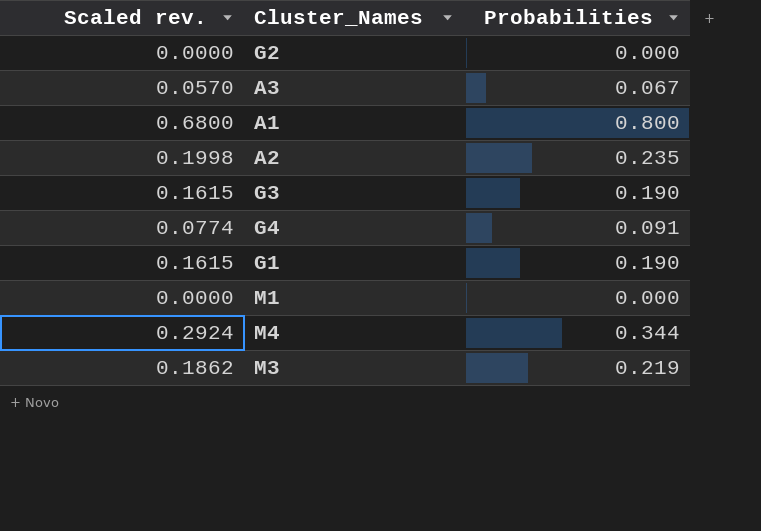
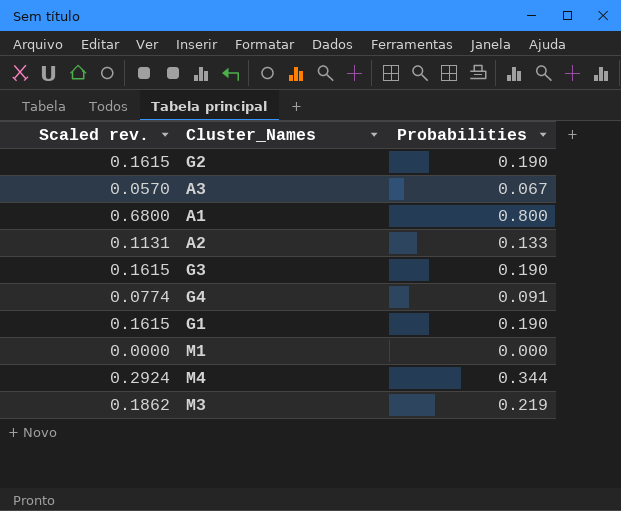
G2 | Scaled rev.: 0.0000 -> 0.1615
G2 | Probabilities: 0.000 -> 0.190
A2 | Scaled rev.: 0.1998 -> 0.1131
A2 | Probabilities: 0.235 -> 0.133

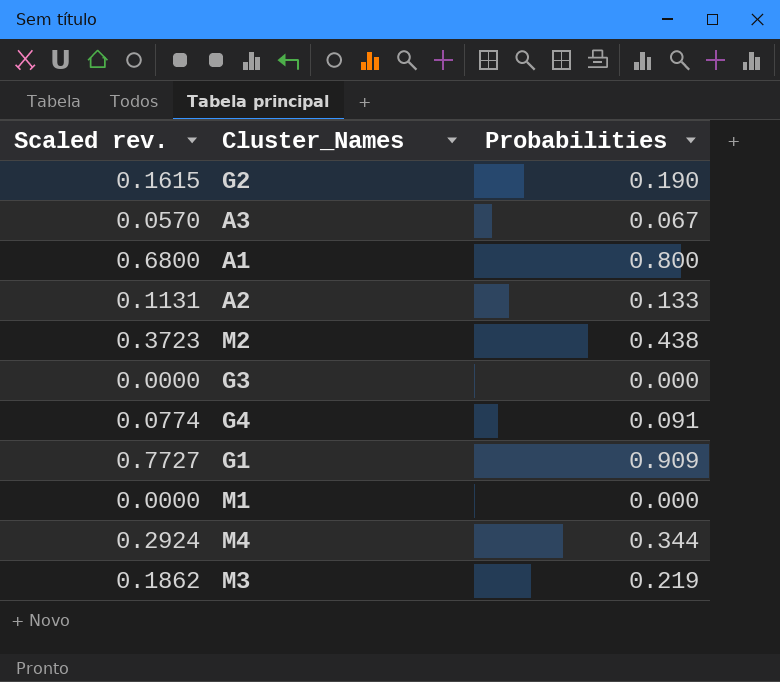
row M2: none -> 0.3723 | 0.438
G3 | Scaled rev.: 0.1615 -> 0.0000
G3 | Probabilities: 0.190 -> 0.000
G1 | Scaled rev.: 0.1615 -> 0.7727
G1 | Probabilities: 0.190 -> 0.909

